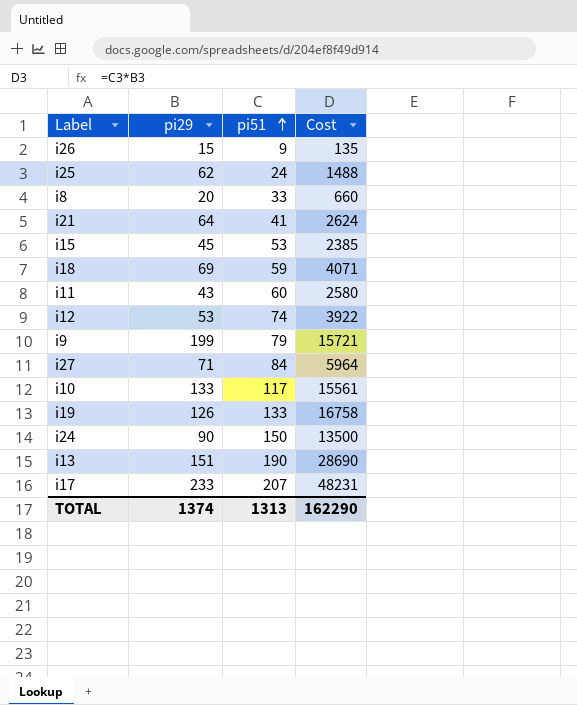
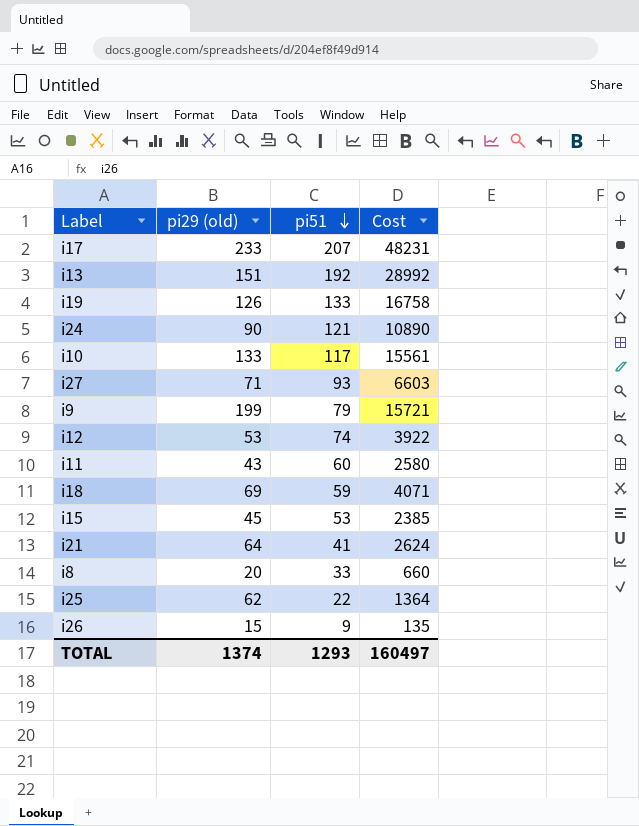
row order: pi51 ascending -> pi51 descending
column name: pi29 -> pi29 (old)
i13 | pi51: 190 -> 192
i13 | Cost: 28690 -> 28992
i24 | pi51: 150 -> 121
i24 | Cost: 13500 -> 10890
i27 | pi51: 84 -> 93
i27 | Cost: 5964 -> 6603
i25 | pi51: 24 -> 22
i25 | Cost: 1488 -> 1364
TOTAL | pi51: 1313 -> 1293
TOTAL | Cost: 162290 -> 160497

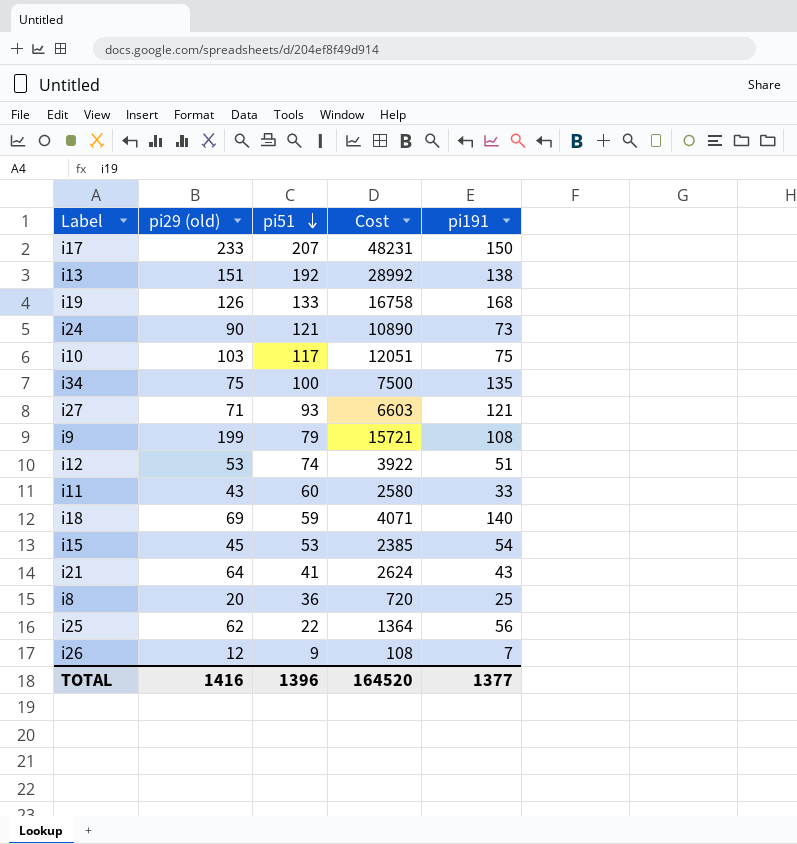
column pi191 | position: none -> 5
i10 | pi29 (old): 133 -> 103
i10 | Cost: 15561 -> 12051
row i34: none -> 75 | 100 | 7500 | 135
i8 | pi51: 33 -> 36
i8 | Cost: 660 -> 720
i26 | pi29 (old): 15 -> 12
i26 | Cost: 135 -> 108
TOTAL | pi29 (old): 1374 -> 1416
TOTAL | pi51: 1293 -> 1396
TOTAL | Cost: 160497 -> 164520

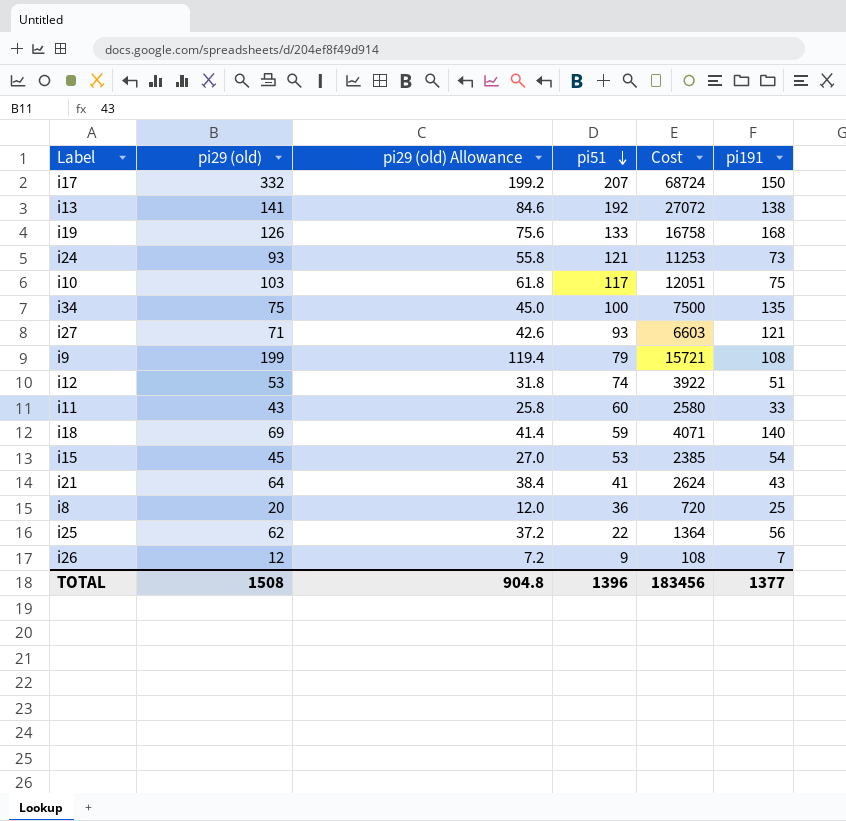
column pi29 (old) Allowance | formula: none -> [pi29 (old)] * 0.6
i17 | pi29 (old): 233 -> 332
i17 | Cost: 48231 -> 68724
i13 | pi29 (old): 151 -> 141
i13 | Cost: 28992 -> 27072
i24 | pi29 (old): 90 -> 93
i24 | Cost: 10890 -> 11253
TOTAL | pi29 (old): 1416 -> 1508
TOTAL | Cost: 164520 -> 183456

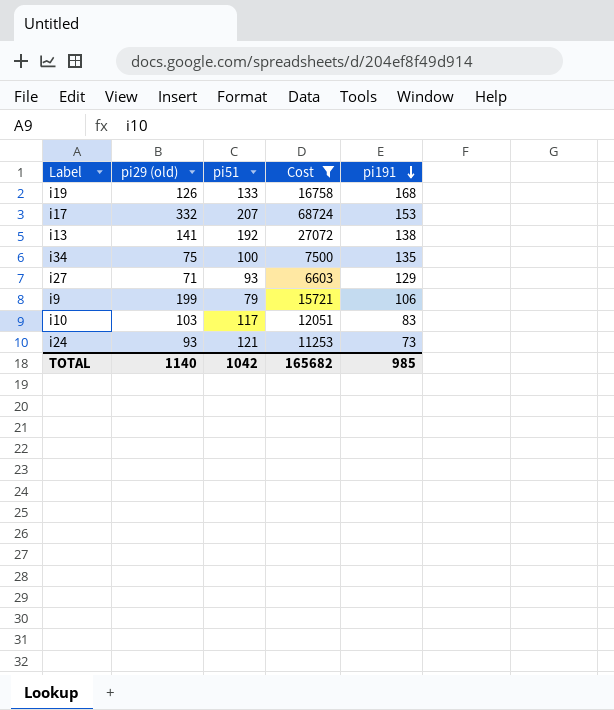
filter: none -> Cost >= 6603
row order: pi51 descending -> pi191 descending
column pi29 (old) Allowance | formula: [pi29 (old)] * 0.6 -> none
i17 | pi191: 150 -> 153
i27 | pi191: 121 -> 129
i9 | pi191: 108 -> 106
i10 | pi191: 75 -> 83
TOTAL | pi29 (old): 1508 -> 1140
TOTAL | pi51: 1396 -> 1042
TOTAL | Cost: 183456 -> 165682
TOTAL | pi191: 1377 -> 985

